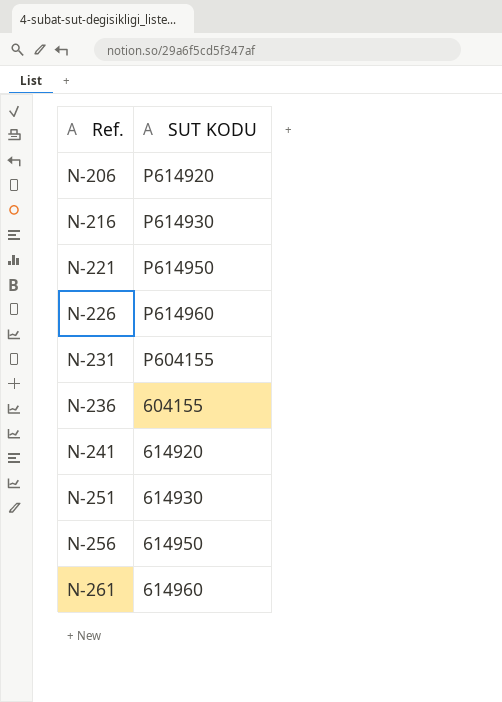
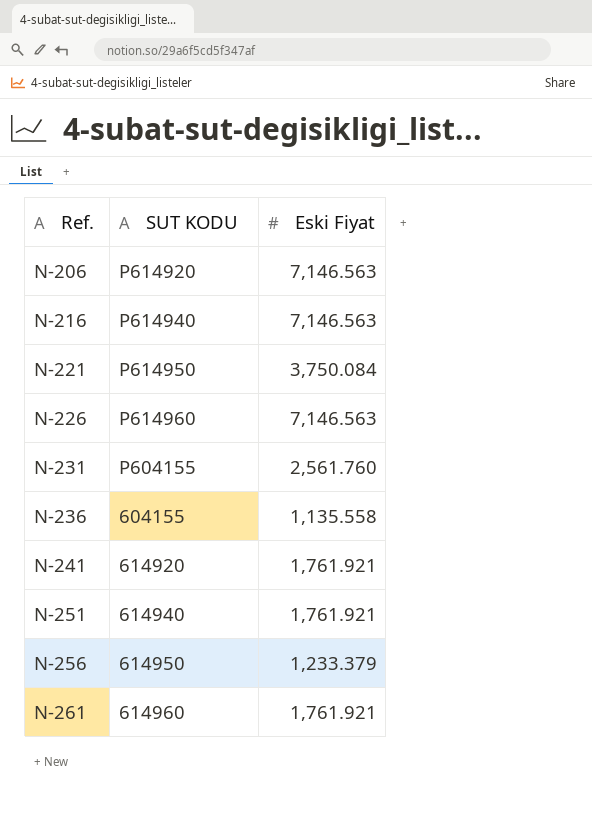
column Eski Fiyat | position: none -> 3
N-216 | SUT KODU: P614930 -> P614940
N-251 | SUT KODU: 614930 -> 614940

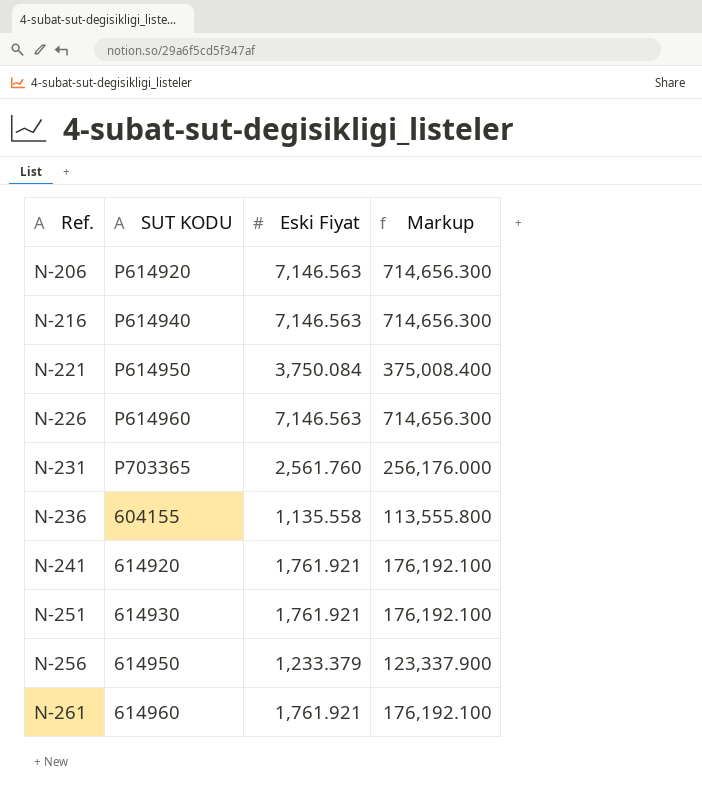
column Markup | formula: none -> [Eski Fiyat] * 100
N-231 | SUT KODU: P604155 -> P703365
N-251 | SUT KODU: 614940 -> 614930

